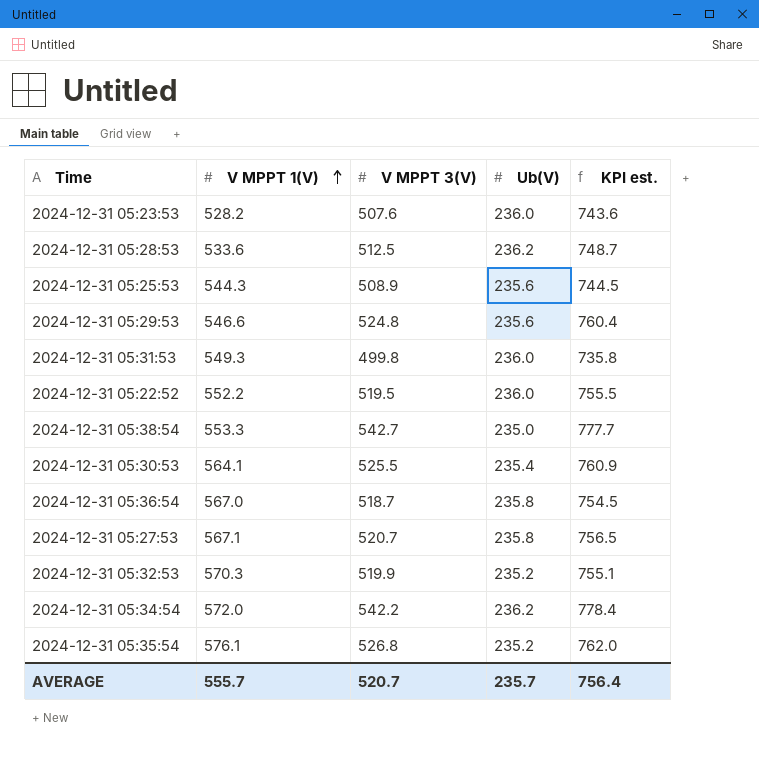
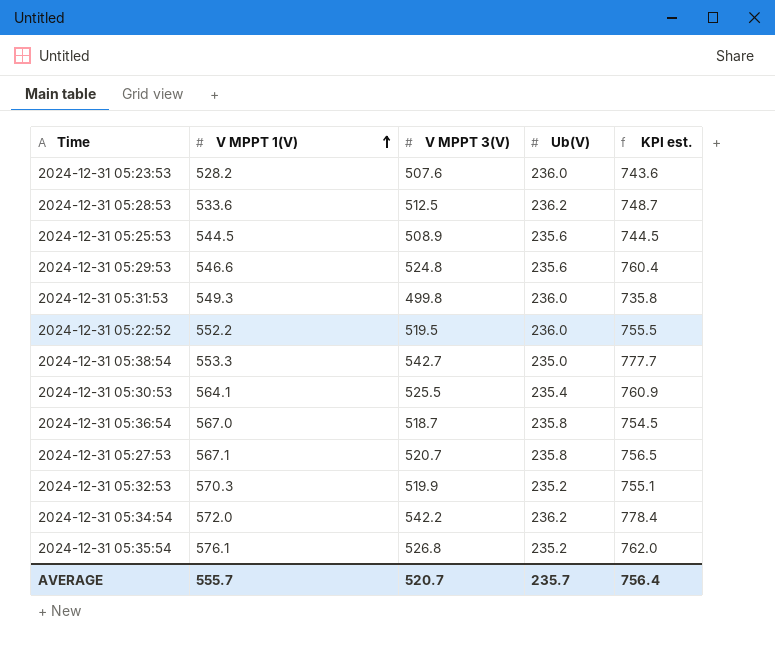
2024-12-31 05:25:53 | V MPPT 1(V): 544.3 -> 544.5

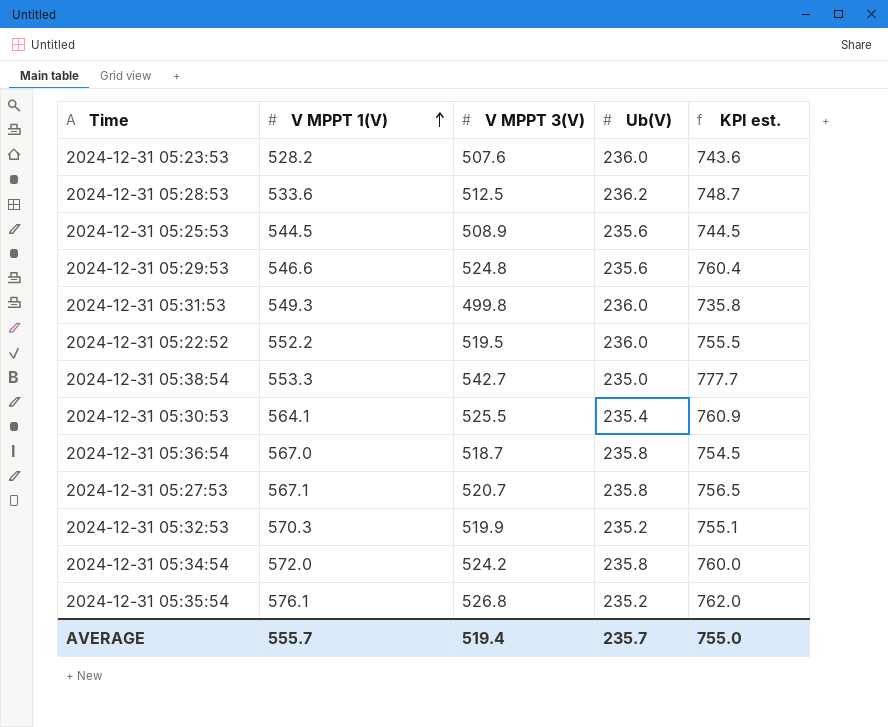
2024-12-31 05:34:54 | V MPPT 3(V): 542.2 -> 524.2
2024-12-31 05:34:54 | Ub(V): 236.2 -> 235.8
2024-12-31 05:34:54 | KPI est.: 778.4 -> 760.0
AVERAGE | V MPPT 3(V): 520.7 -> 519.4
AVERAGE | KPI est.: 756.4 -> 755.0

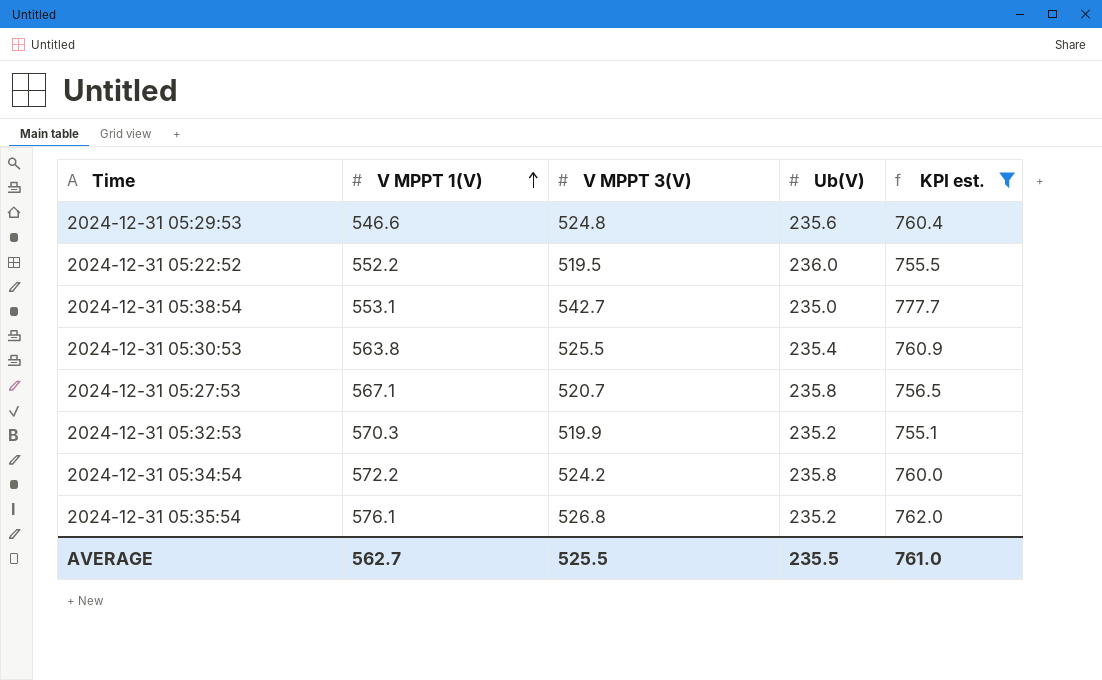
filter: none -> KPI est. >= 755.1
2024-12-31 05:38:54 | V MPPT 1(V): 553.3 -> 553.1
2024-12-31 05:30:53 | V MPPT 1(V): 564.1 -> 563.8
2024-12-31 05:34:54 | V MPPT 1(V): 572.0 -> 572.2
AVERAGE | V MPPT 1(V): 555.7 -> 562.7
AVERAGE | V MPPT 3(V): 519.4 -> 525.5
AVERAGE | Ub(V): 235.7 -> 235.5
AVERAGE | KPI est.: 755.0 -> 761.0

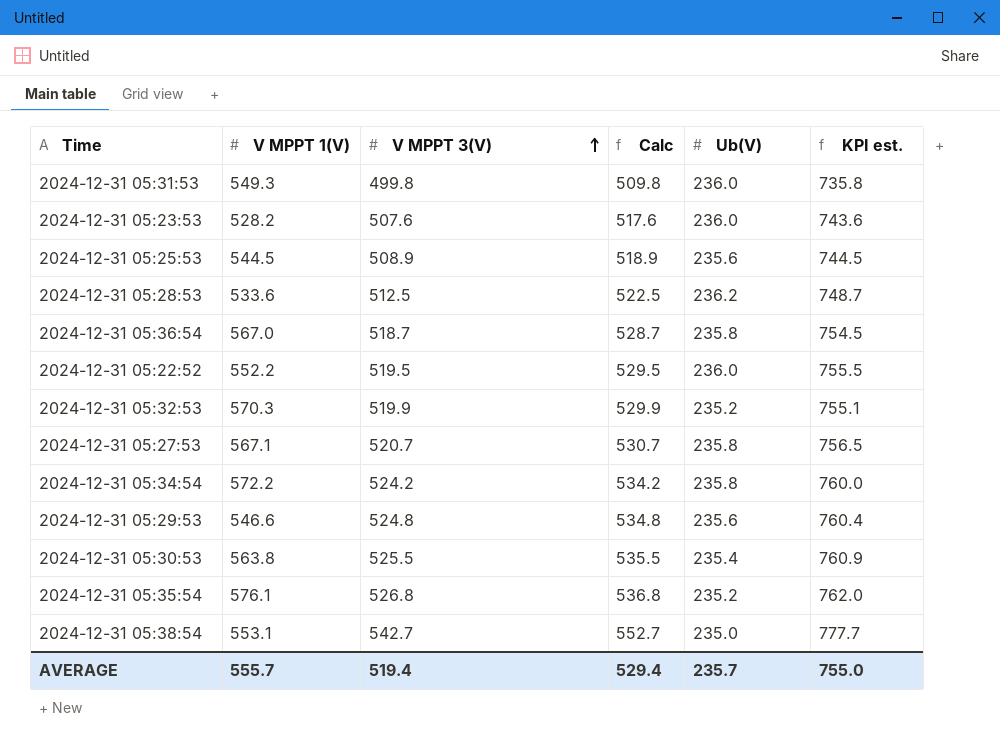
filter: KPI est. >= 755.1 -> none
row order: V MPPT 1(V) ascending -> V MPPT 3(V) ascending
column Calc | formula: none -> [V MPPT 3(V)] + 10
AVERAGE | V MPPT 1(V): 562.7 -> 555.7
AVERAGE | V MPPT 3(V): 525.5 -> 519.4
AVERAGE | Ub(V): 235.5 -> 235.7
AVERAGE | KPI est.: 761.0 -> 755.0

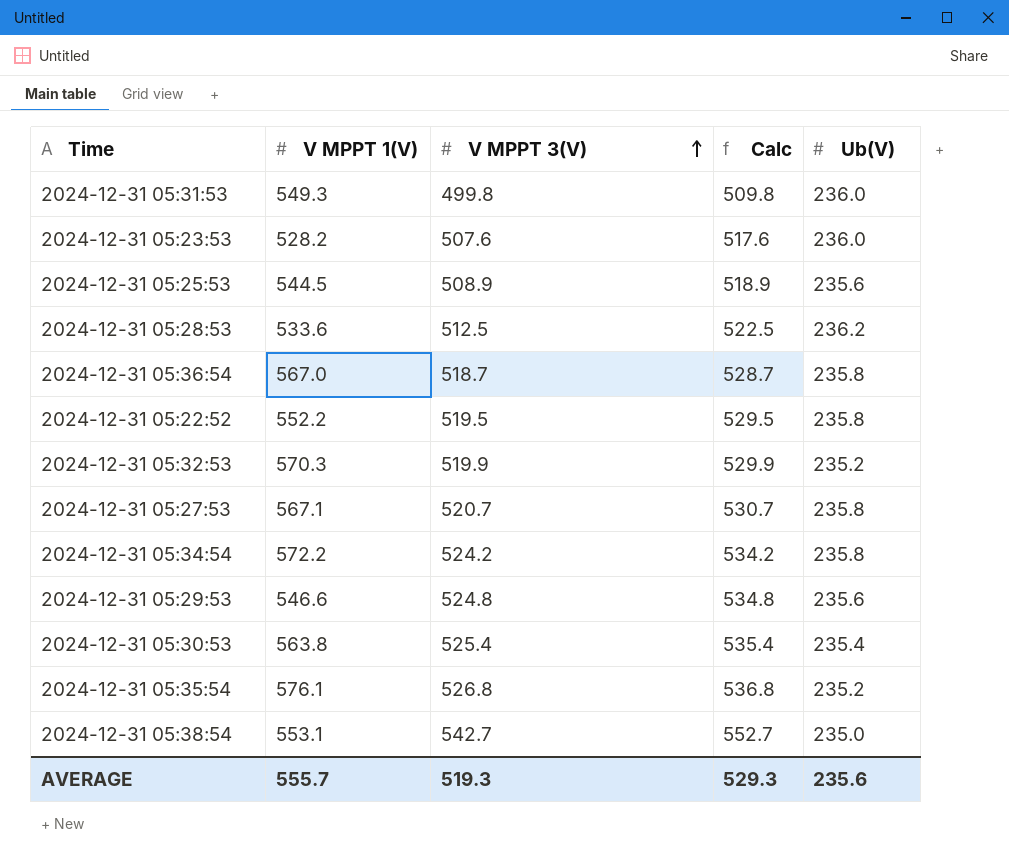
column KPI est. | formula: [V MPPT 3(V)] + [Ub(V)] -> none
2024-12-31 05:22:52 | Ub(V): 236.0 -> 235.8
2024-12-31 05:30:53 | V MPPT 3(V): 525.5 -> 525.4
2024-12-31 05:30:53 | Calc: 535.5 -> 535.4
AVERAGE | V MPPT 3(V): 519.4 -> 519.3
AVERAGE | Calc: 529.4 -> 529.3
AVERAGE | Ub(V): 235.7 -> 235.6

